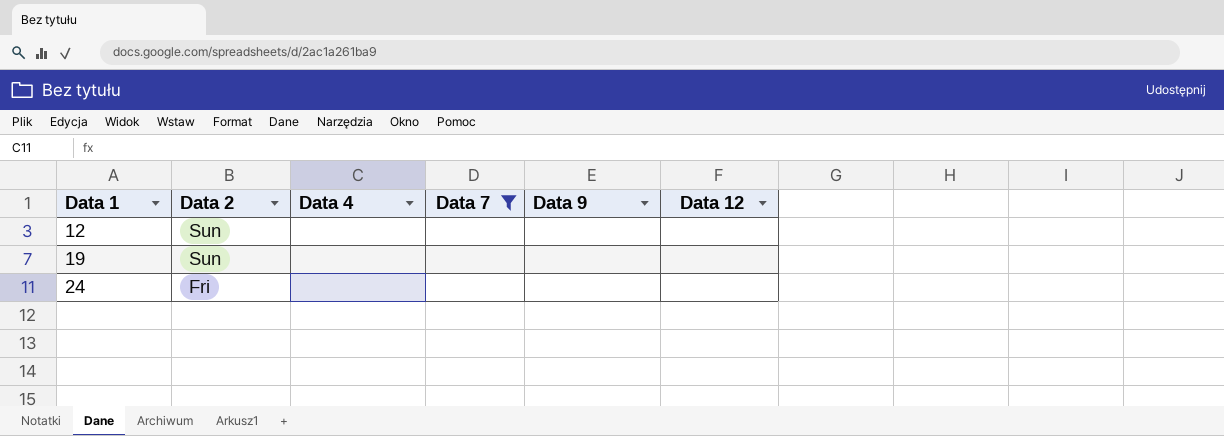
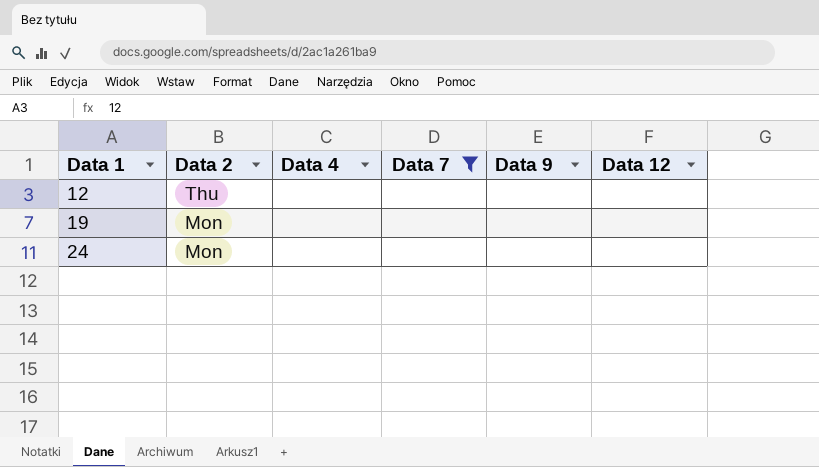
12 | Data 2: Sun -> Thu
19 | Data 2: Sun -> Mon
24 | Data 2: Fri -> Mon

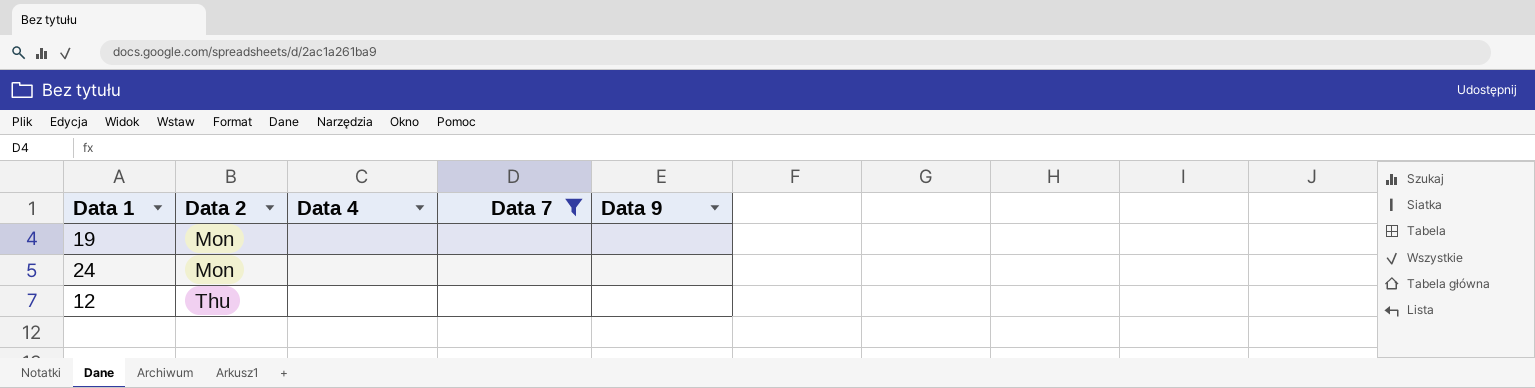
row order: Data 1 ascending -> Data 2 ascending
column Data 12 | position: 6 -> none

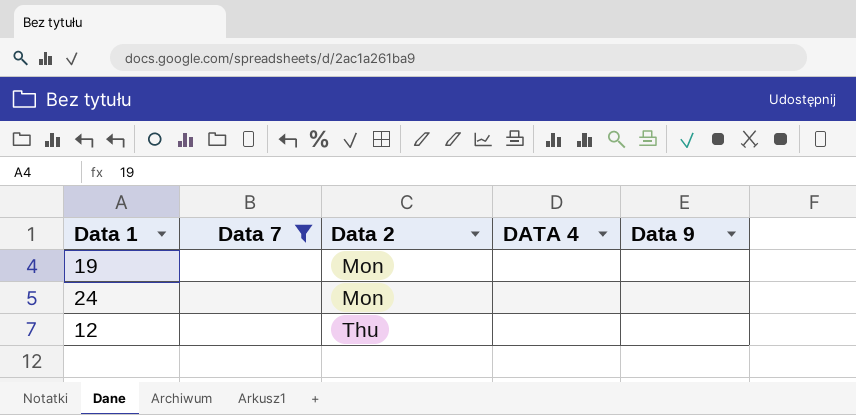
column Data 7 | position: 4 -> 2
column name: Data 4 -> DATA 4

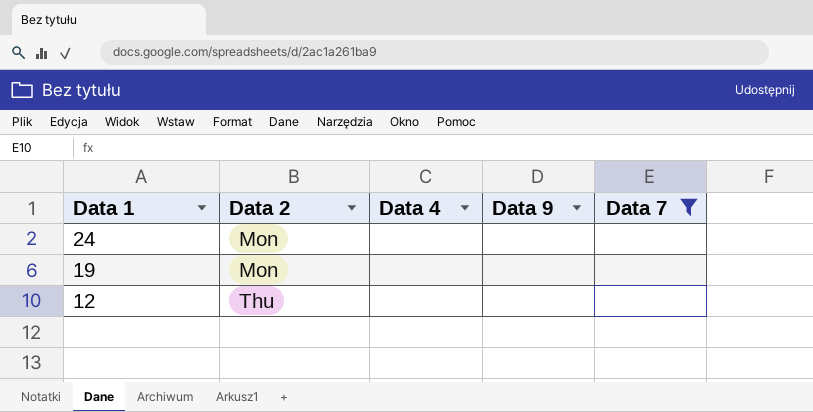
row order: Data 2 ascending -> Data 1 descending
column name: DATA 4 -> Data 4
column Data 7 | position: 2 -> 5

